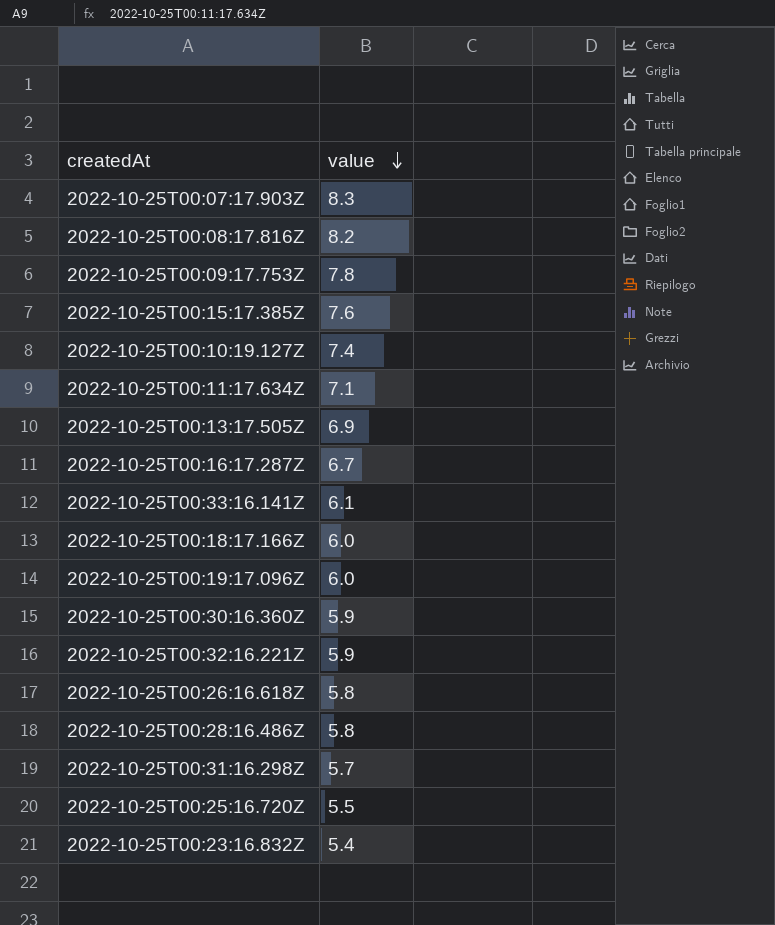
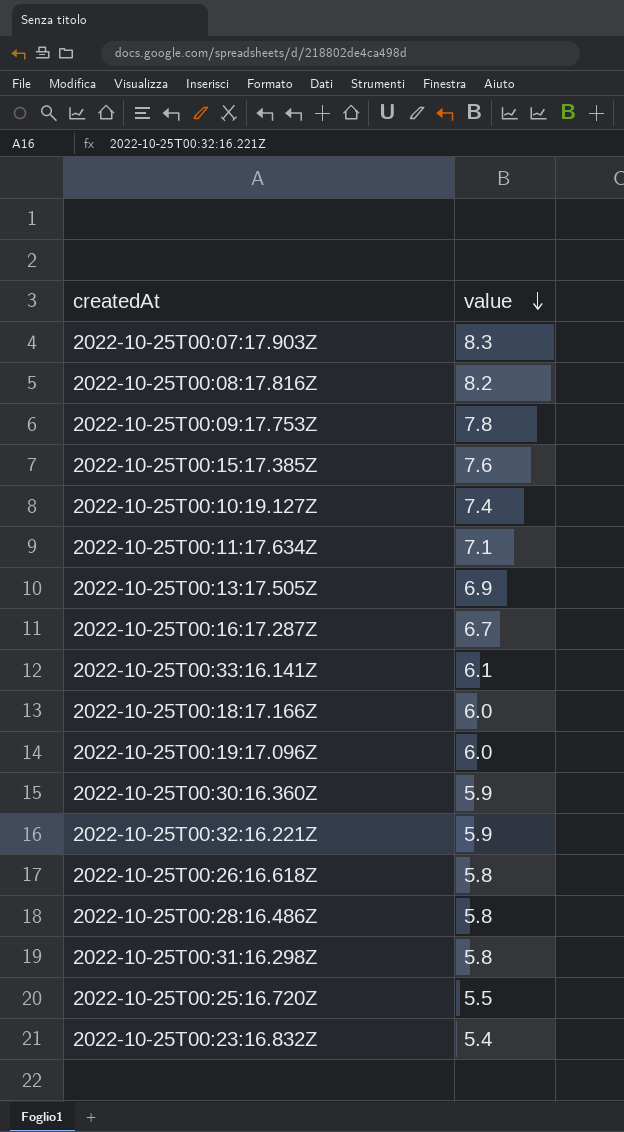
2022-10-25T00:31:16.298Z | value: 5.7 -> 5.8

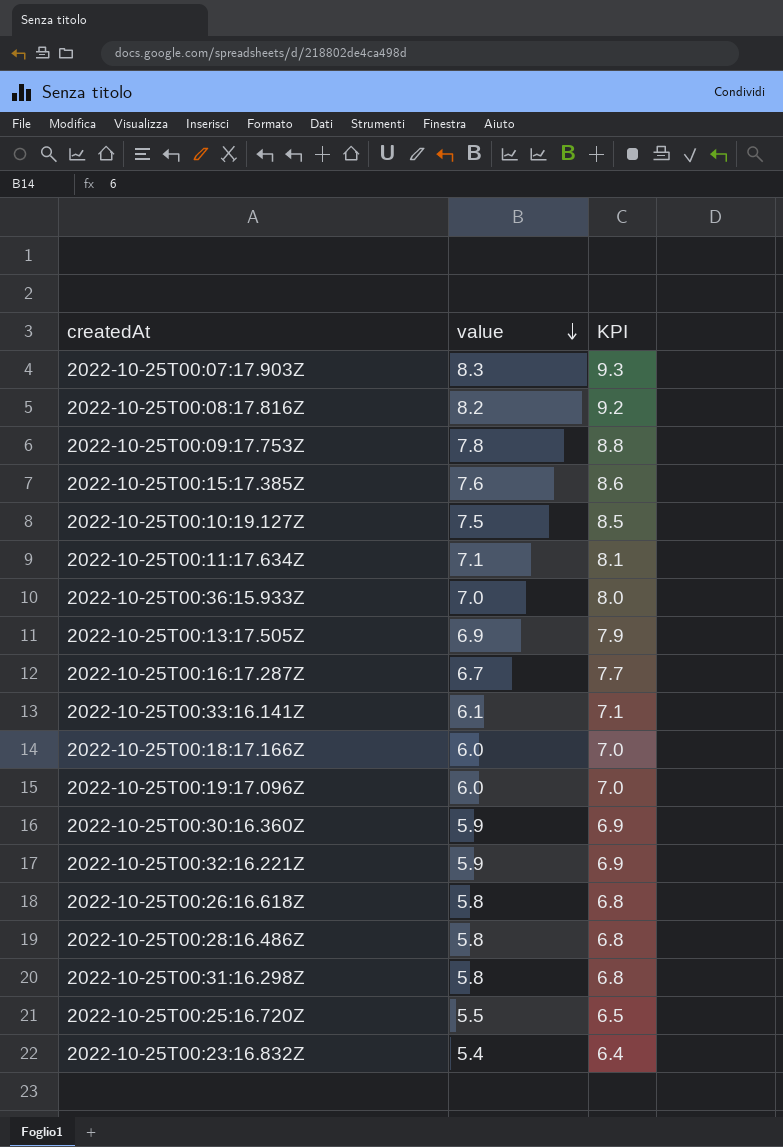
column KPI | formula: none -> [value] + 1
2022-10-25T00:10:19.127Z | value: 7.4 -> 7.5
row 2022-10-25T00:36:15.933Z: none -> 7.0 | 8.0

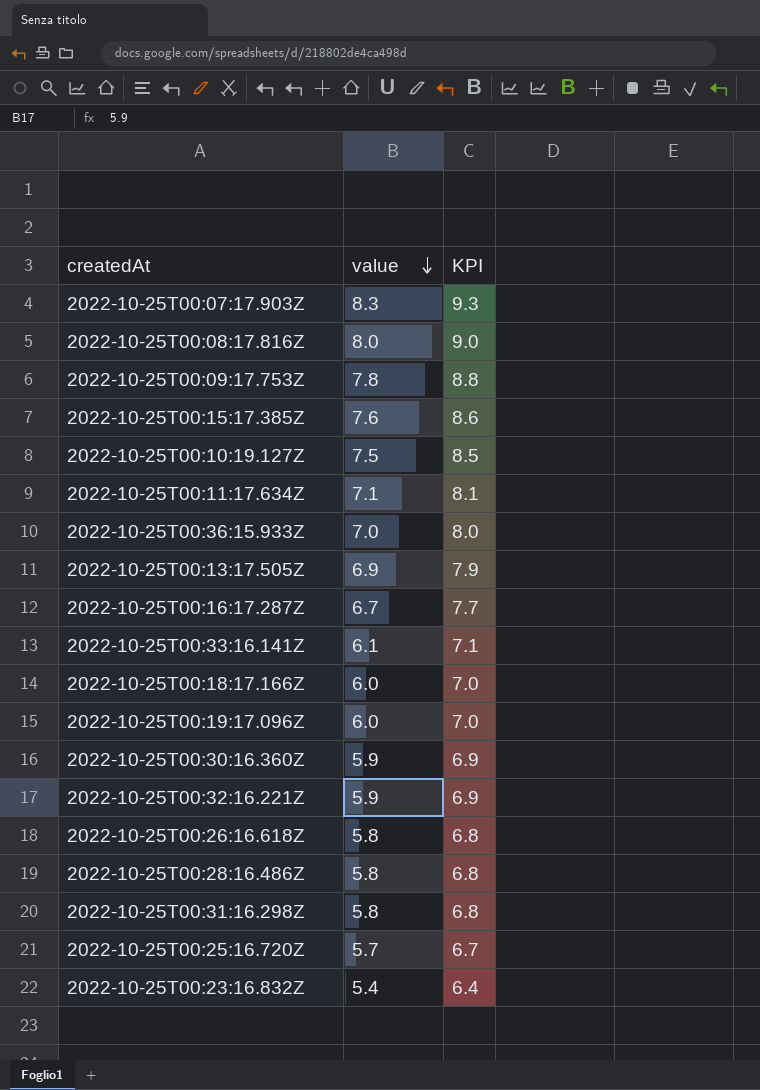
2022-10-25T00:08:17.816Z | value: 8.2 -> 8.0
2022-10-25T00:08:17.816Z | KPI: 9.2 -> 9.0
2022-10-25T00:25:16.720Z | value: 5.5 -> 5.7
2022-10-25T00:25:16.720Z | KPI: 6.5 -> 6.7

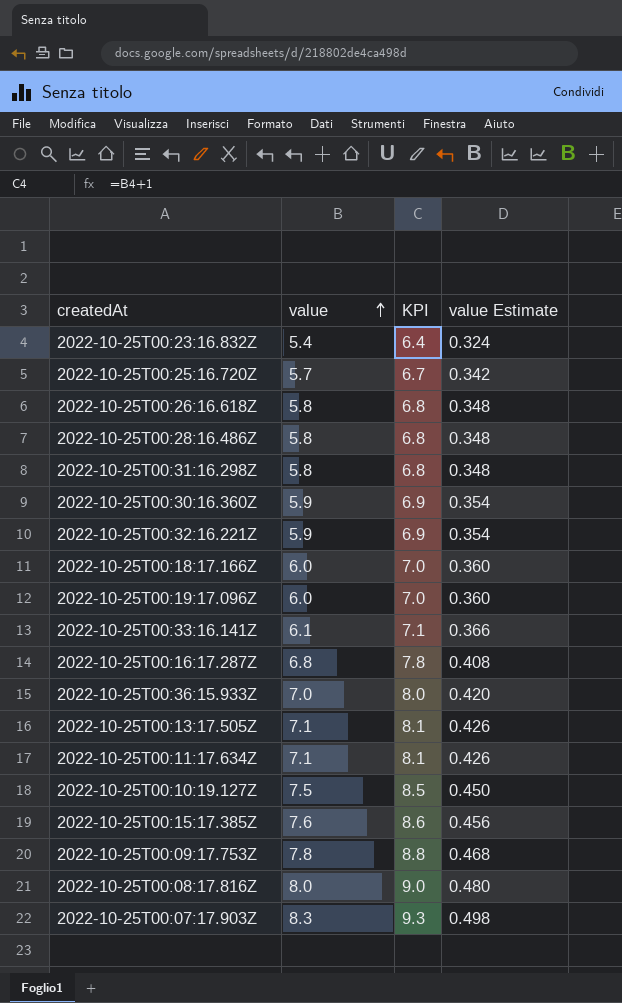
row order: value descending -> value ascending
column value Estimate | formula: none -> [value] * 0.06
2022-10-25T00:16:17.287Z | value: 6.7 -> 6.8
2022-10-25T00:16:17.287Z | KPI: 7.7 -> 7.8
2022-10-25T00:13:17.505Z | value: 6.9 -> 7.1
2022-10-25T00:13:17.505Z | KPI: 7.9 -> 8.1

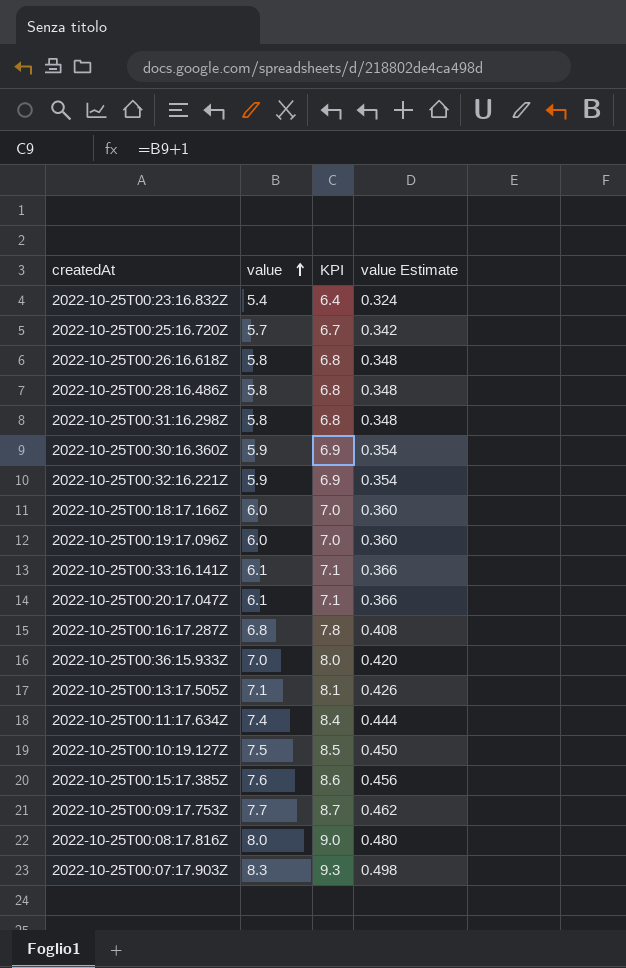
row 2022-10-25T00:20:17.047Z: none -> 6.1 | 7.1 | 0.366
2022-10-25T00:11:17.634Z | value: 7.1 -> 7.4
2022-10-25T00:11:17.634Z | KPI: 8.1 -> 8.4
2022-10-25T00:11:17.634Z | value Estimate: 0.426 -> 0.444
2022-10-25T00:09:17.753Z | value: 7.8 -> 7.7
2022-10-25T00:09:17.753Z | KPI: 8.8 -> 8.7
2022-10-25T00:09:17.753Z | value Estimate: 0.468 -> 0.462

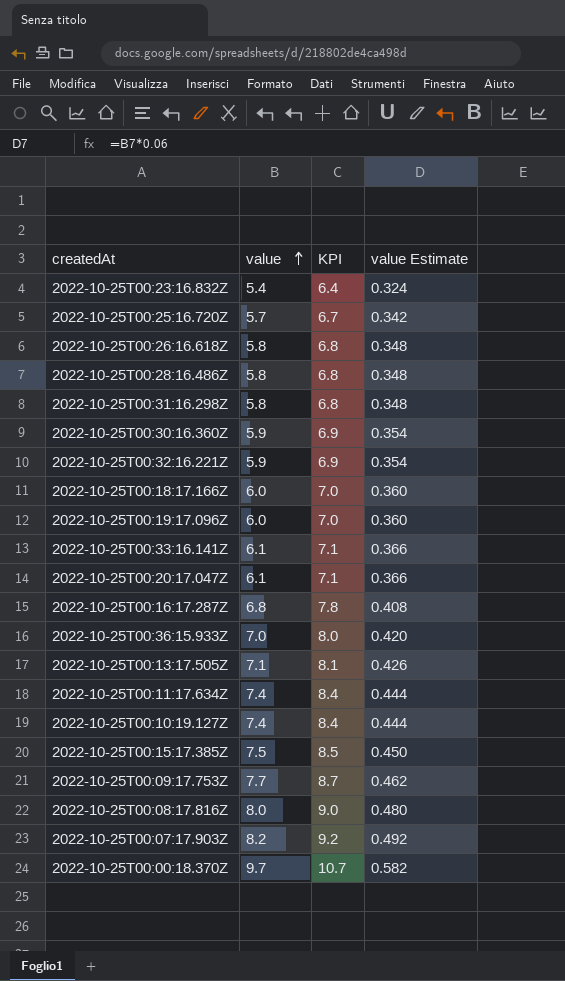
2022-10-25T00:10:19.127Z | value: 7.5 -> 7.4
2022-10-25T00:10:19.127Z | KPI: 8.5 -> 8.4
2022-10-25T00:10:19.127Z | value Estimate: 0.450 -> 0.444
2022-10-25T00:15:17.385Z | value: 7.6 -> 7.5
2022-10-25T00:15:17.385Z | KPI: 8.6 -> 8.5
2022-10-25T00:15:17.385Z | value Estimate: 0.456 -> 0.450
2022-10-25T00:07:17.903Z | value: 8.3 -> 8.2
2022-10-25T00:07:17.903Z | KPI: 9.3 -> 9.2
2022-10-25T00:07:17.903Z | value Estimate: 0.498 -> 0.492
row 2022-10-25T00:00:18.370Z: none -> 9.7 | 10.7 | 0.582

